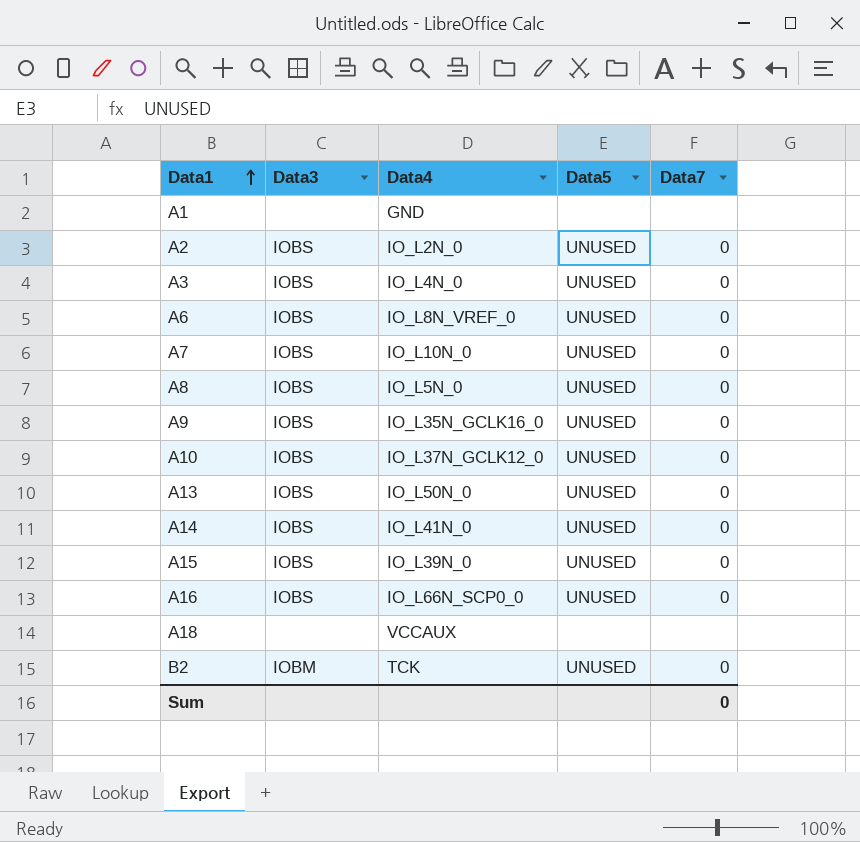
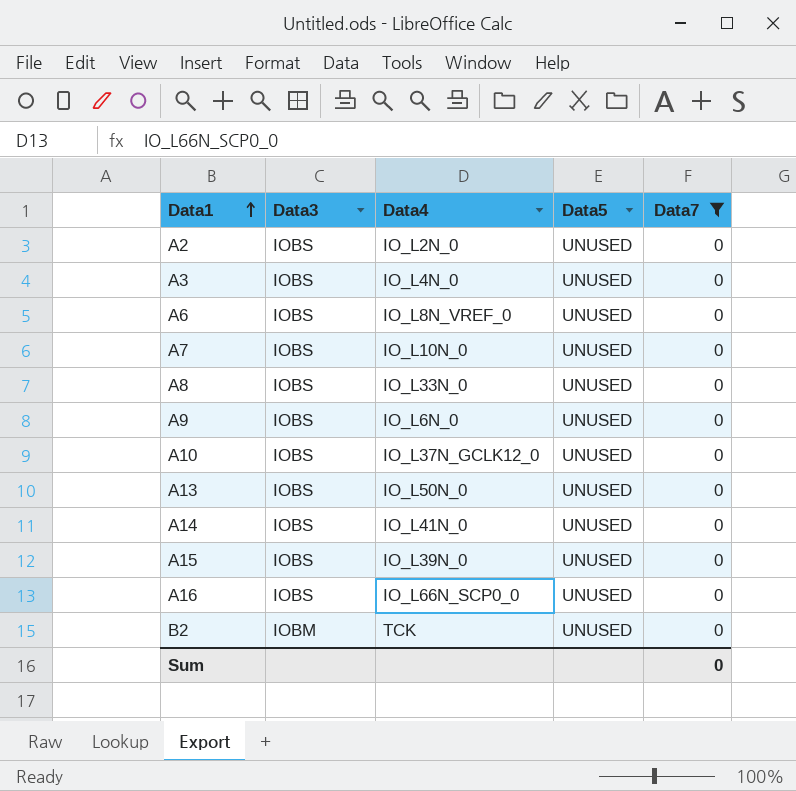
filter: none -> Data7 = 0
A8 | Data4: IO_L5N_0 -> IO_L33N_0
A9 | Data4: IO_L35N_GCLK16_0 -> IO_L6N_0

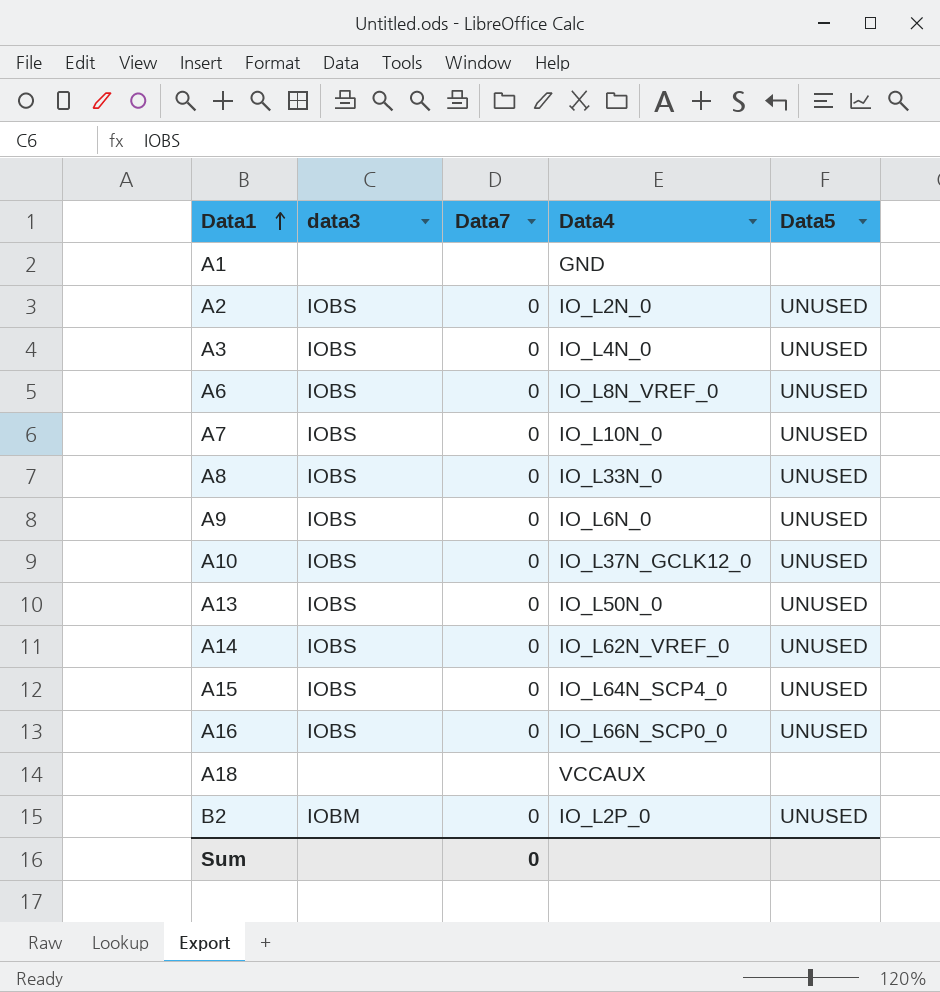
filter: Data7 = 0 -> none
column name: Data3 -> data3
column Data7 | position: 5 -> 3
A14 | Data4: IO_L41N_0 -> IO_L62N_VREF_0
A15 | Data4: IO_L39N_0 -> IO_L64N_SCP4_0
B2 | Data4: TCK -> IO_L2P_0

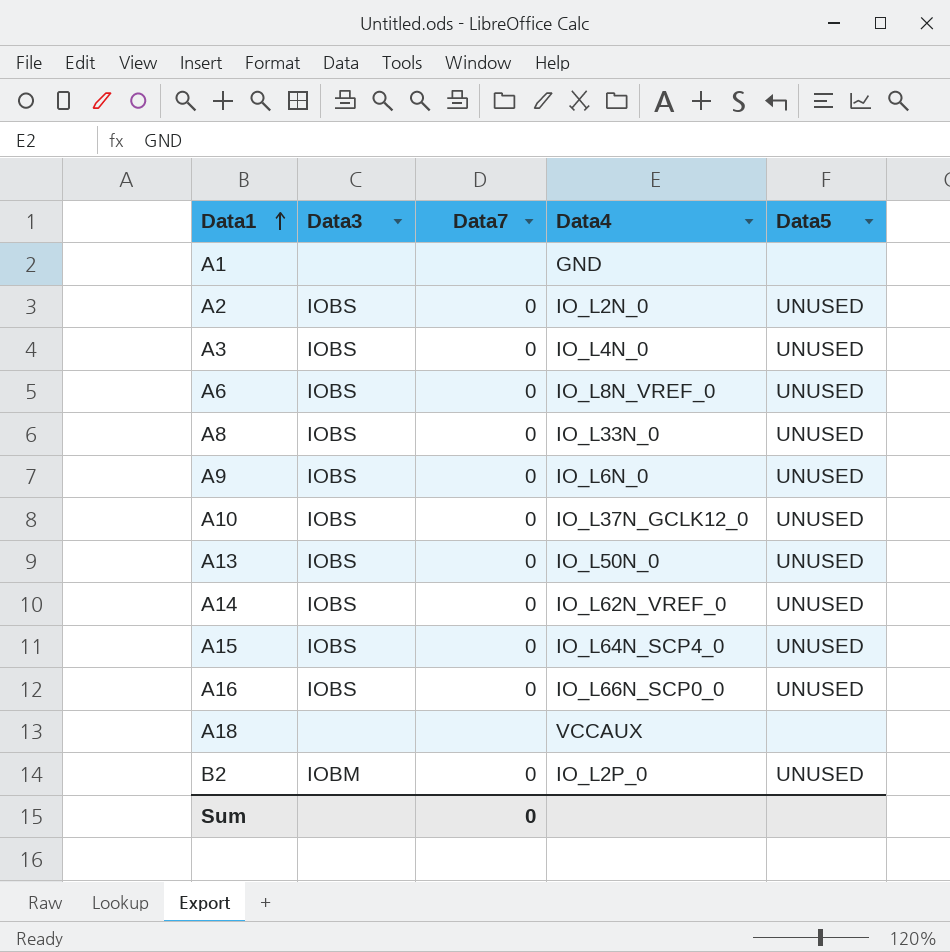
column name: data3 -> Data3
row A7: IOBS | 0 | IO_L10N_0 | UNUSED -> none

